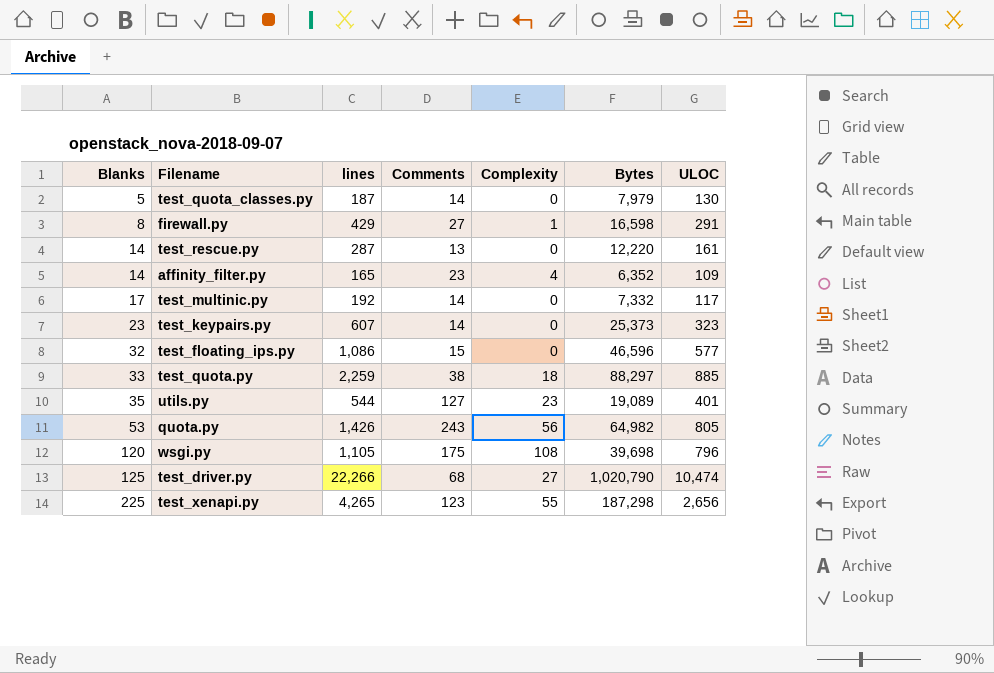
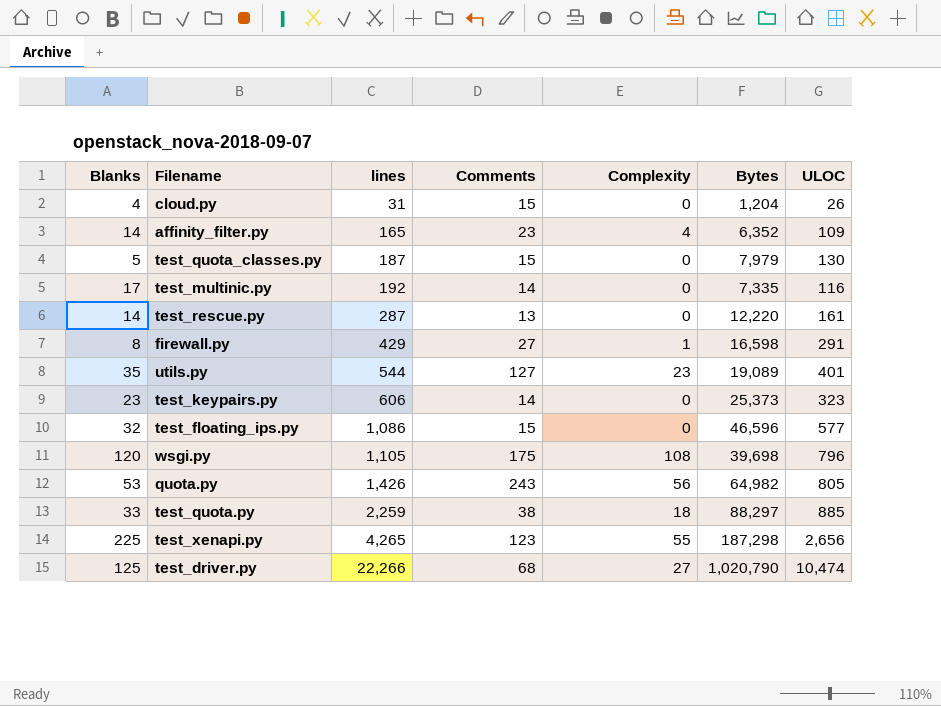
row order: Blanks ascending -> lines ascending
row cloud.py: none -> 4 | 31 | 15 | 0 | 1,204 | 26
test_quota_classes.py | Comments: 14 -> 15
test_multinic.py | Bytes: 7,332 -> 7,335
test_multinic.py | ULOC: 117 -> 116
test_keypairs.py | lines: 607 -> 606

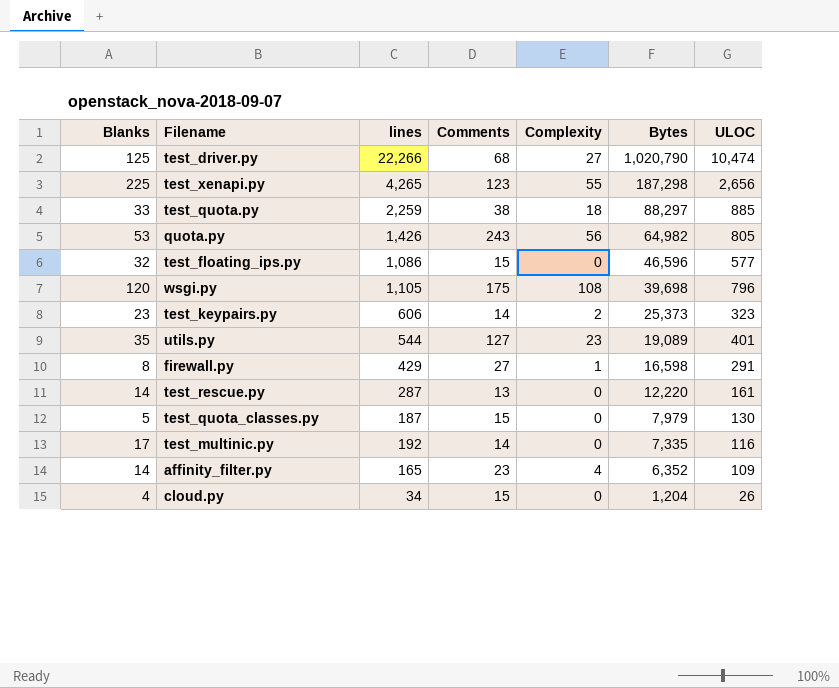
row order: lines ascending -> Bytes descending
test_keypairs.py | Complexity: 0 -> 2
cloud.py | lines: 31 -> 34

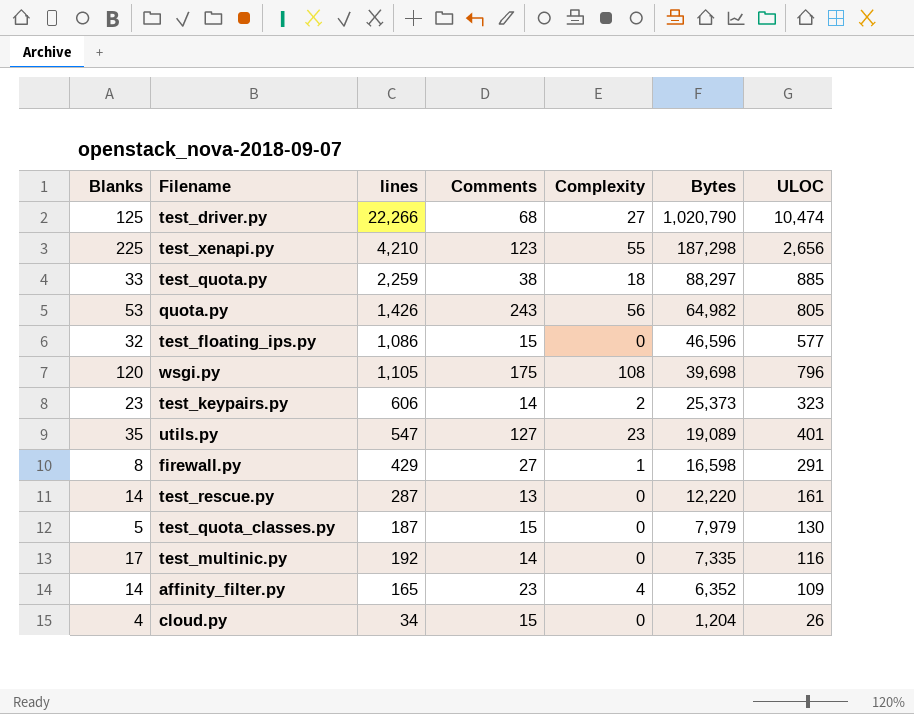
test_xenapi.py | lines: 4,265 -> 4,210
utils.py | lines: 544 -> 547

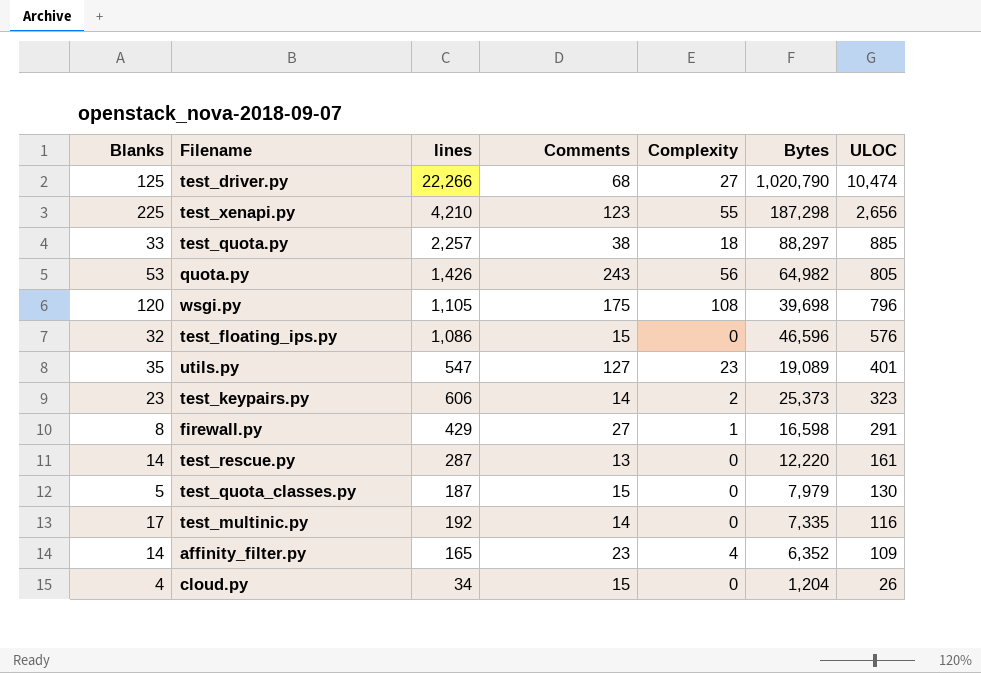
row order: Bytes descending -> ULOC descending
test_quota.py | lines: 2,259 -> 2,257
test_floating_ips.py | ULOC: 577 -> 576

